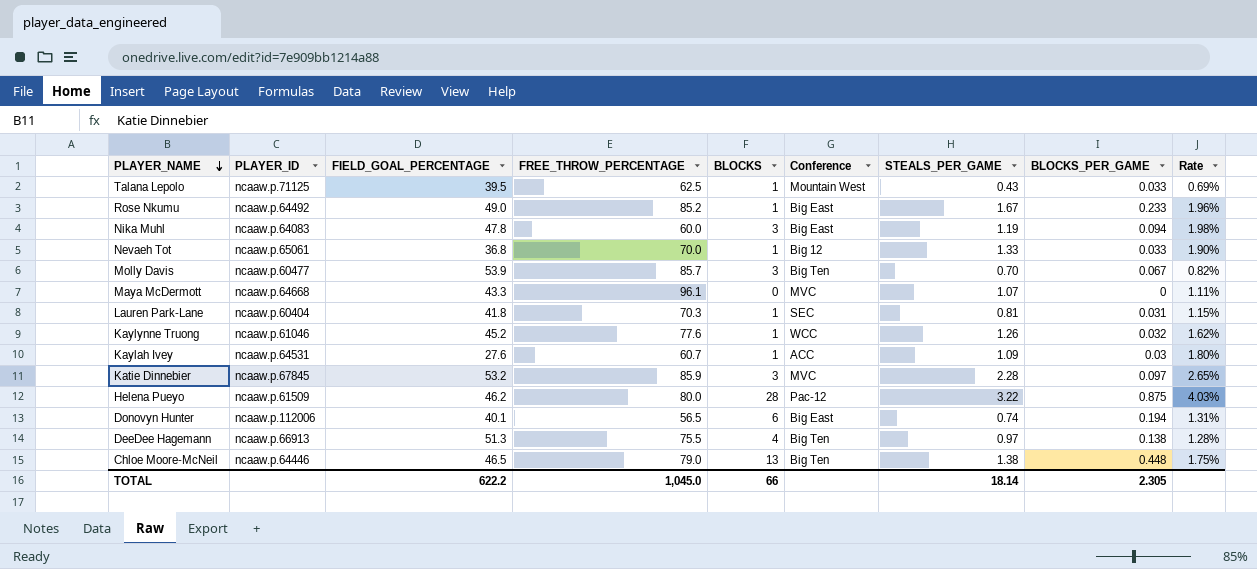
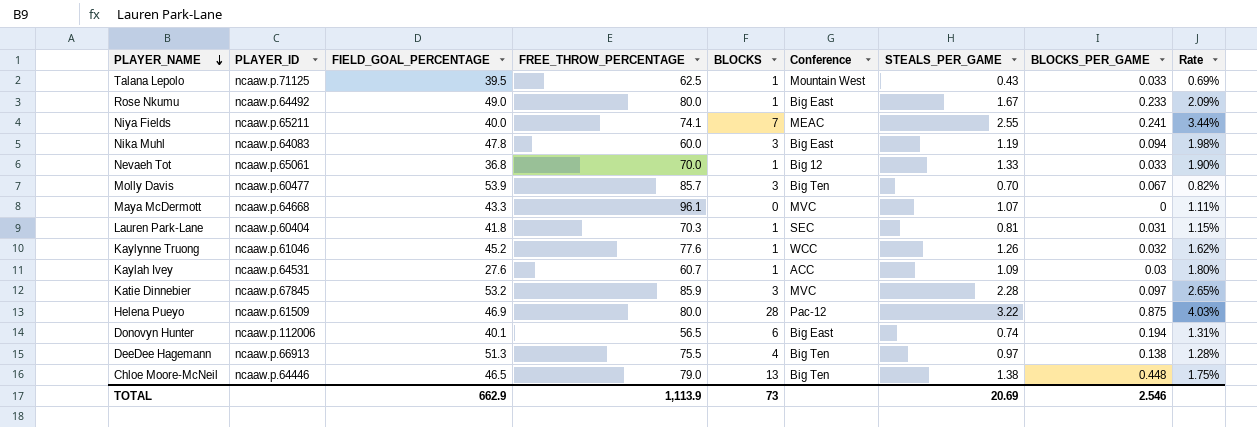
Rose Nkumu | FREE_THROW_PERCENTAGE: 85.2 -> 80.0
Rose Nkumu | Rate: 1.96% -> 2.09%
row Niya Fields: none -> ncaaw.p.65211 | 40.0 | 74.1 | 7 | MEAC | 2.55 | 0.241 | 3.44%
Helena Pueyo | FIELD_GOAL_PERCENTAGE: 46.2 -> 46.9
TOTAL | FIELD_GOAL_PERCENTAGE: 622.2 -> 662.9
TOTAL | FREE_THROW_PERCENTAGE: 1,045.0 -> 1,113.9
TOTAL | BLOCKS: 66 -> 73
TOTAL | STEALS_PER_GAME: 18.14 -> 20.69
TOTAL | BLOCKS_PER_GAME: 2.305 -> 2.546

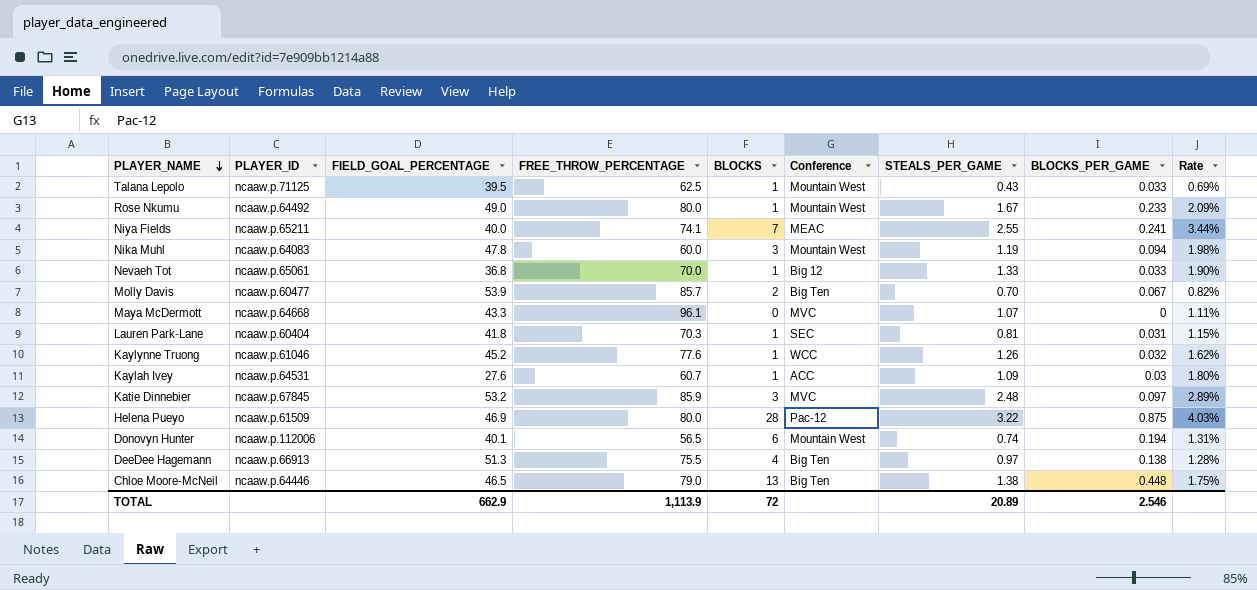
Rose Nkumu | Conference: Big East -> Mountain West
Nika Muhl | Conference: Big East -> Mountain West
Molly Davis | BLOCKS: 3 -> 2
Katie Dinnebier | STEALS_PER_GAME: 2.28 -> 2.48
Katie Dinnebier | Rate: 2.65% -> 2.89%
Donovyn Hunter | Conference: Big East -> Mountain West
TOTAL | BLOCKS: 73 -> 72
TOTAL | STEALS_PER_GAME: 20.69 -> 20.89

